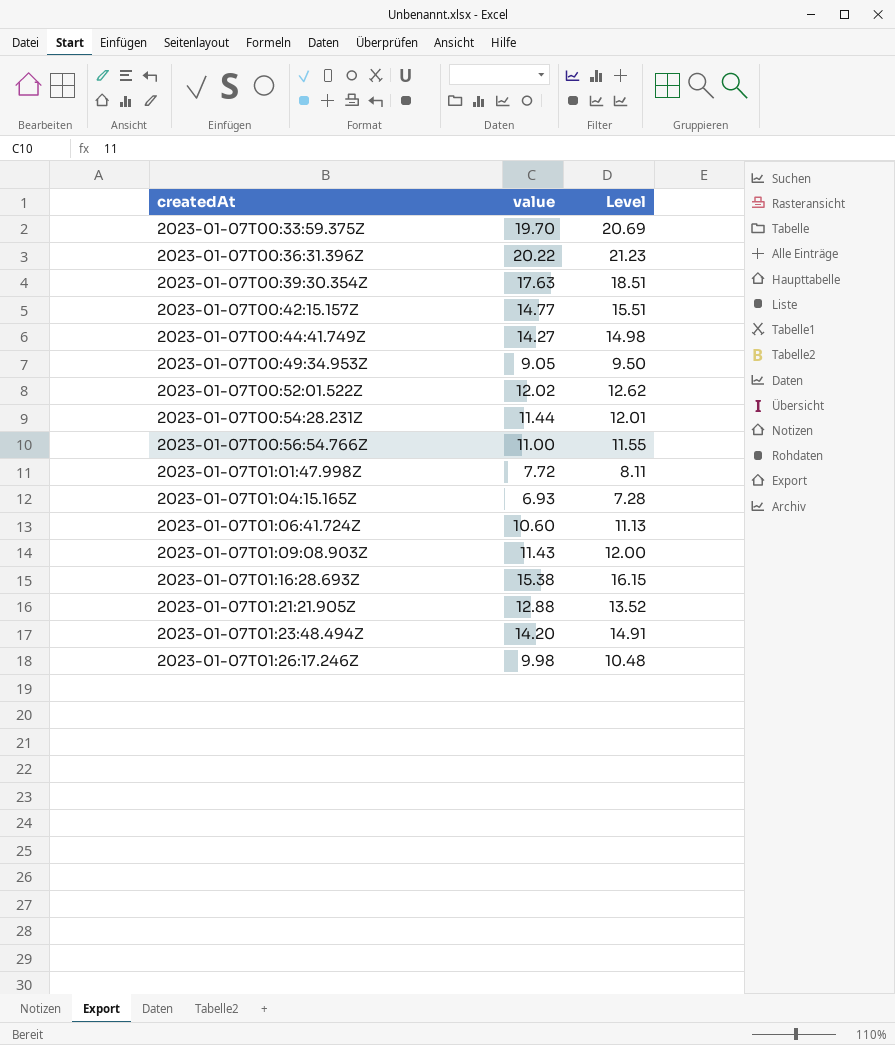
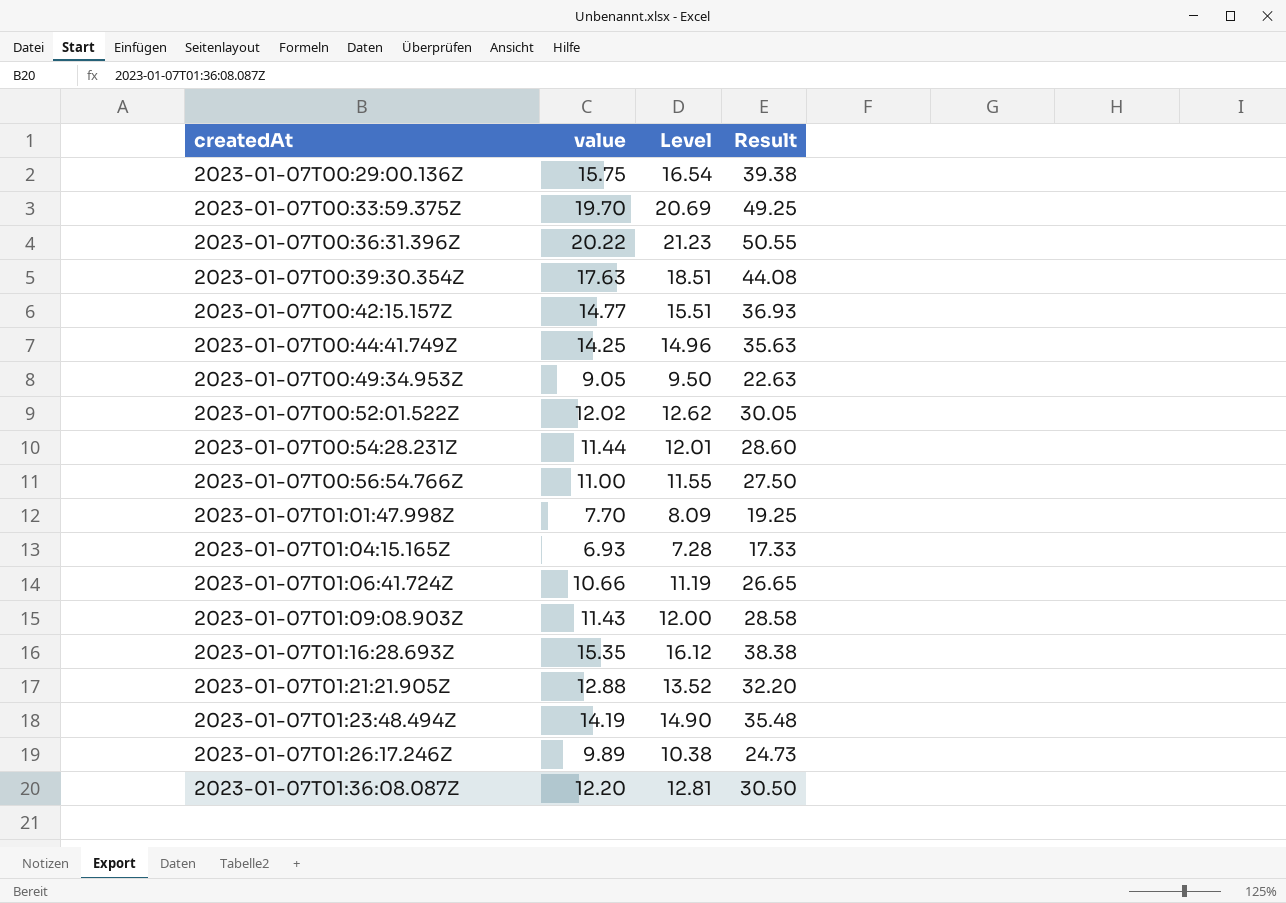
column Result | formula: none -> [value] * 2.5
row 2023-01-07T00:29:00.136Z: none -> 15.75 | 16.54 | 39.38
2023-01-07T00:44:41.749Z | value: 14.27 -> 14.25
2023-01-07T00:44:41.749Z | Level: 14.98 -> 14.96
2023-01-07T01:01:47.998Z | value: 7.72 -> 7.70
2023-01-07T01:01:47.998Z | Level: 8.11 -> 8.09
2023-01-07T01:06:41.724Z | value: 10.60 -> 10.66
2023-01-07T01:06:41.724Z | Level: 11.13 -> 11.19
2023-01-07T01:16:28.693Z | value: 15.38 -> 15.35
2023-01-07T01:16:28.693Z | Level: 16.15 -> 16.12
2023-01-07T01:23:48.494Z | value: 14.20 -> 14.19
2023-01-07T01:23:48.494Z | Level: 14.91 -> 14.90
2023-01-07T01:26:17.246Z | value: 9.98 -> 9.89
2023-01-07T01:26:17.246Z | Level: 10.48 -> 10.38
row 2023-01-07T01:36:08.087Z: none -> 12.20 | 12.81 | 30.50

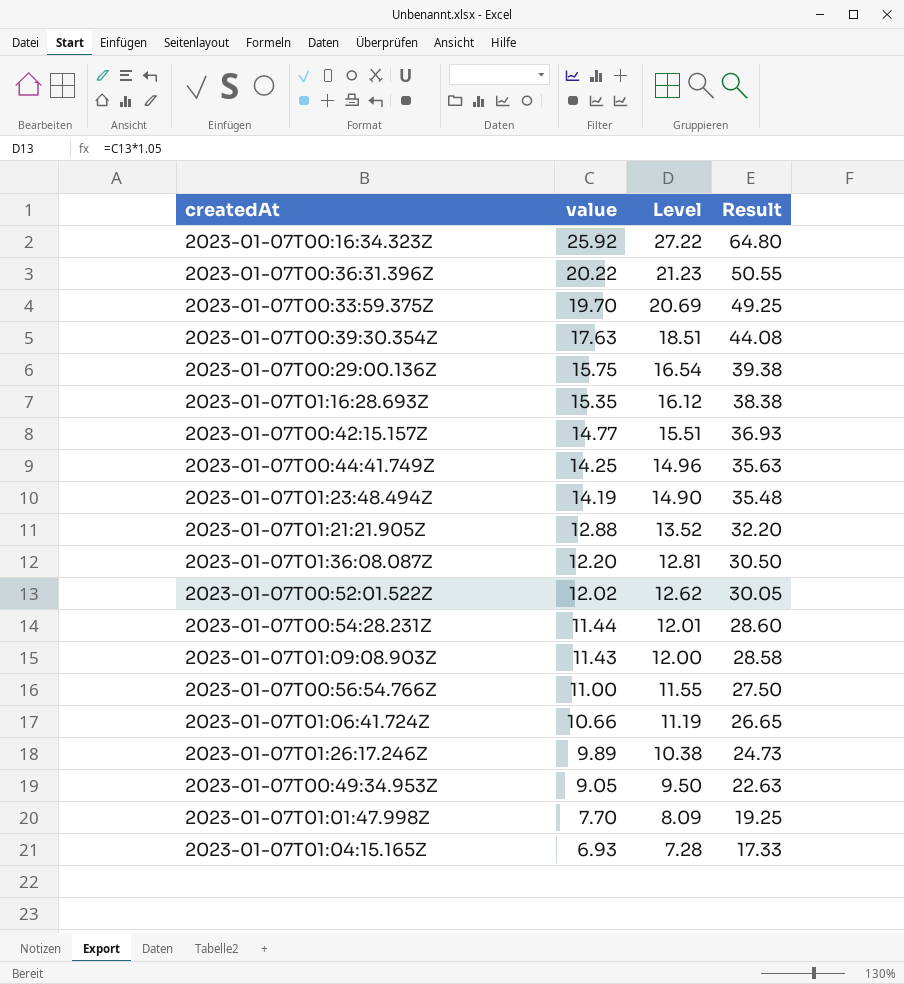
row order: createdAt ascending -> value descending
row 2023-01-07T00:16:34.323Z: none -> 25.92 | 27.22 | 64.80

